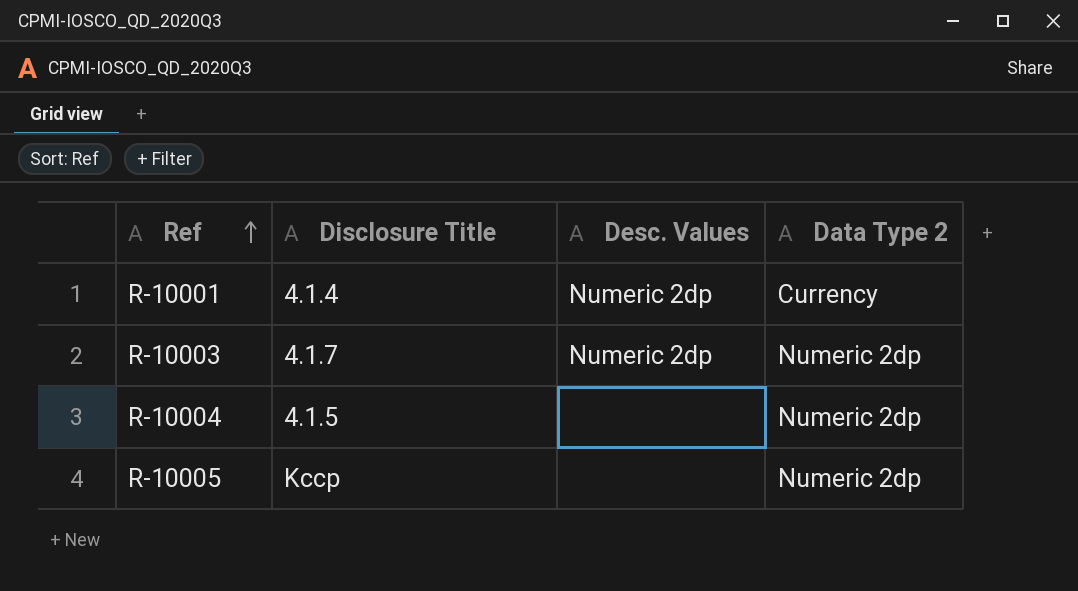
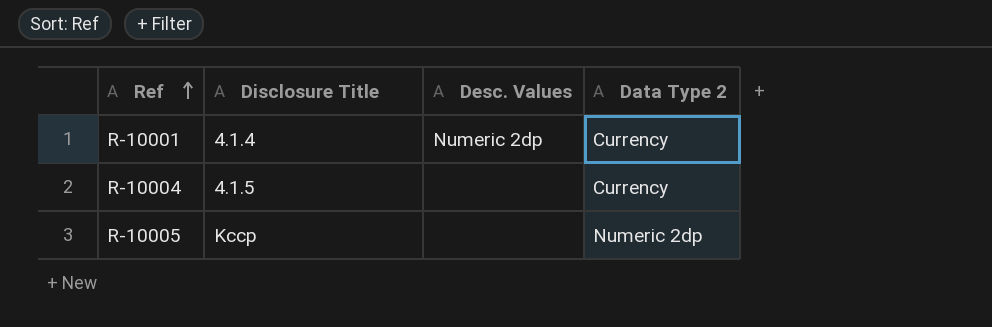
row R-10003: 4.1.7 | Numeric 2dp | Numeric 2dp -> none
R-10004 | Data Type 2: Numeric 2dp -> Currency

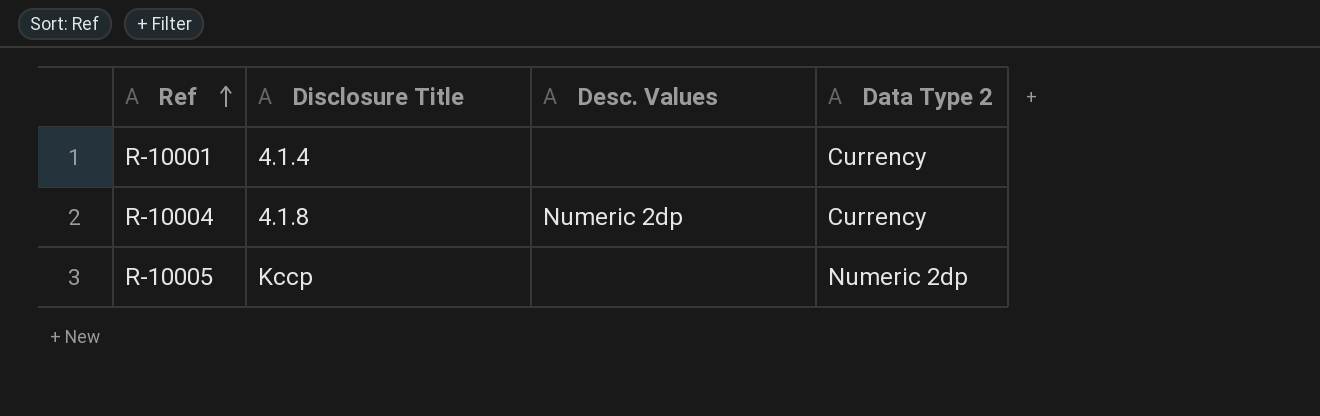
R-10001 | Desc. Values: Numeric 2dp -> none
R-10004 | Disclosure Title: 4.1.5 -> 4.1.8
R-10004 | Desc. Values: none -> Numeric 2dp

